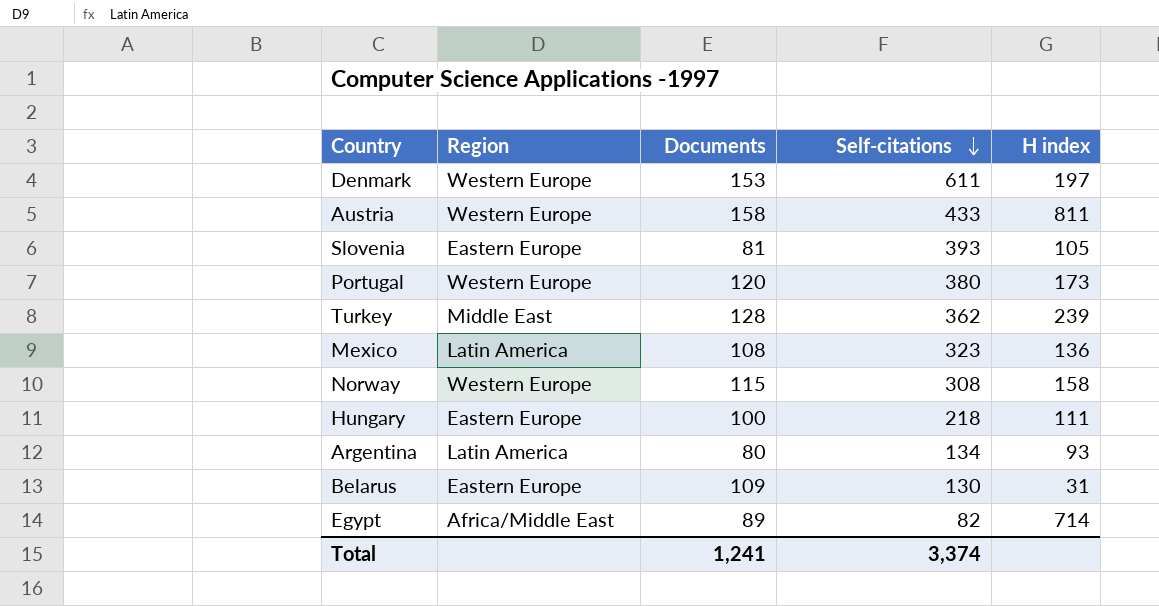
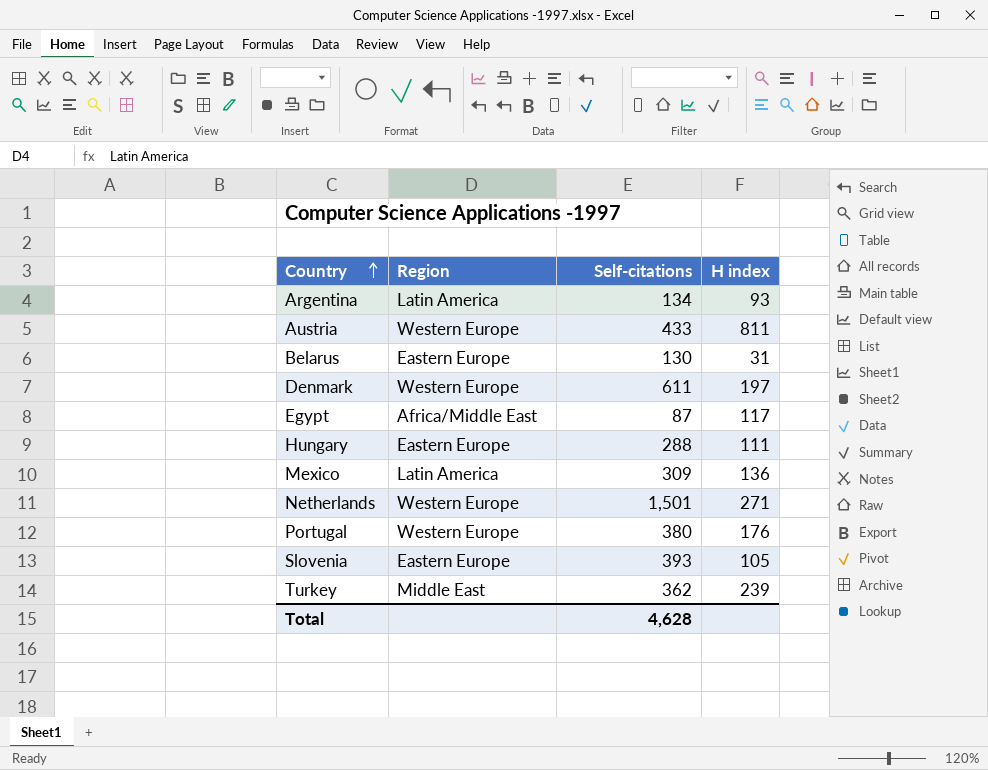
row order: Self-citations descending -> Country ascending
column Documents | position: 3 -> none
row Norway: Western Europe | 115 | 308 | 158 -> none
Egypt | Self-citations: 82 -> 87
Egypt | H index: 714 -> 117
Hungary | Self-citations: 218 -> 288
Mexico | Self-citations: 323 -> 309
row Netherlands: none -> Western Europe | 1,501 | 271
Portugal | H index: 173 -> 176
Total | Self-citations: 3,374 -> 4,628

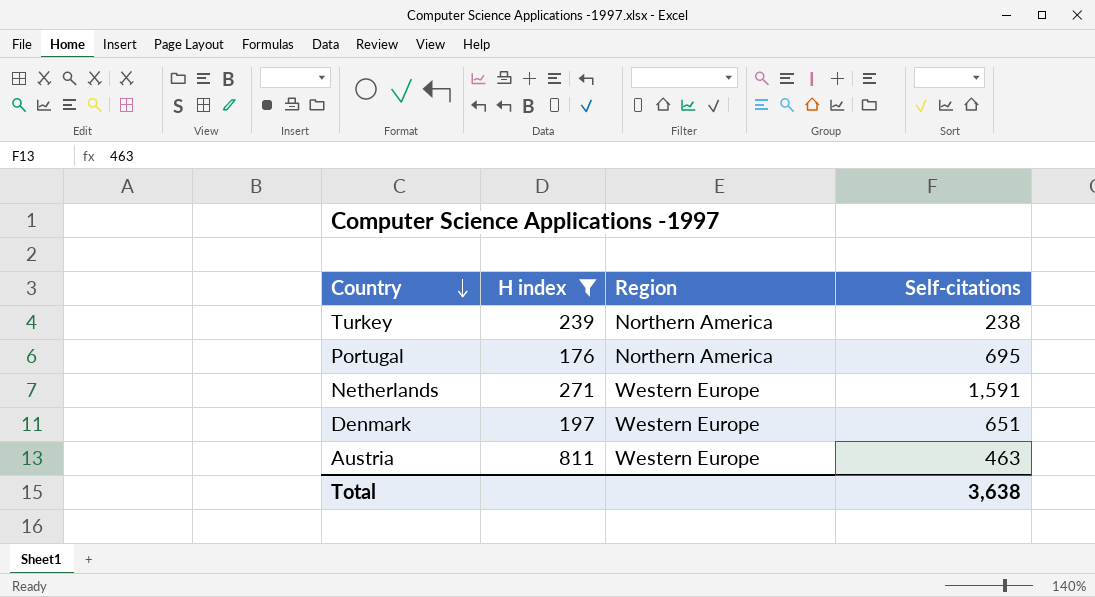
filter: none -> H index >= 176
row order: Country ascending -> Country descending
column H index | position: 4 -> 2
Turkey | Region: Middle East -> Northern America
Turkey | Self-citations: 362 -> 238
Portugal | Region: Western Europe -> Northern America
Portugal | Self-citations: 380 -> 695
Netherlands | Self-citations: 1,501 -> 1,591
Denmark | Self-citations: 611 -> 651
Austria | Self-citations: 433 -> 463
Total | Self-citations: 4,628 -> 3,638

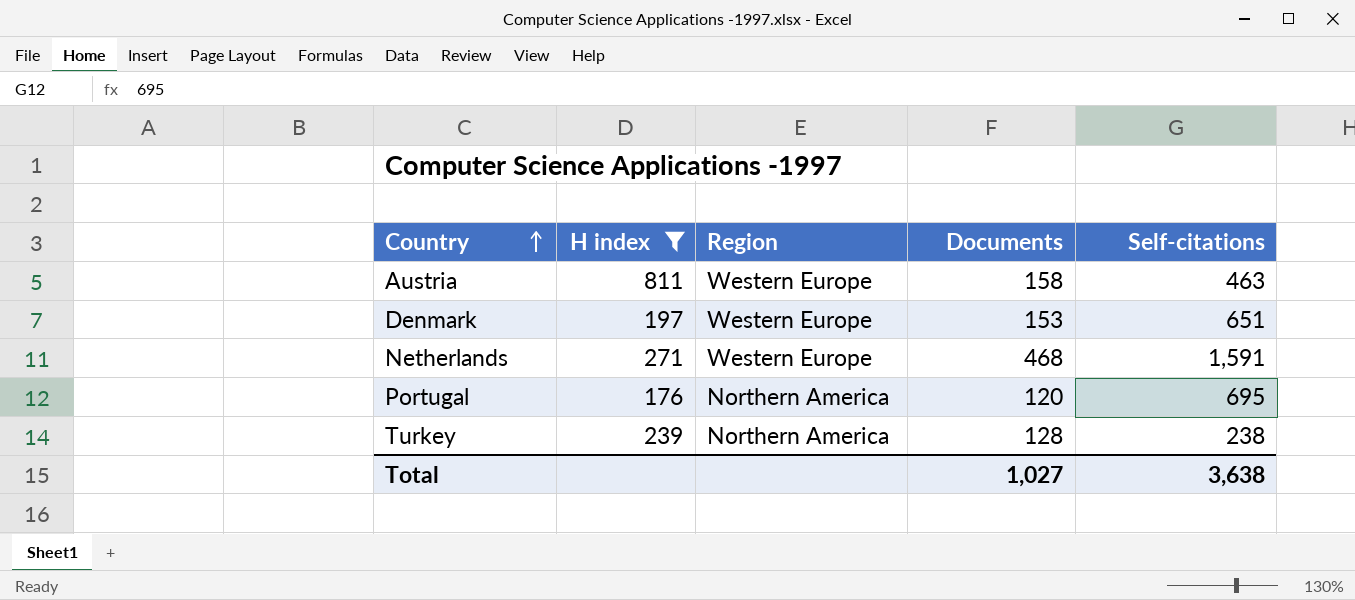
row order: Country descending -> Country ascending
column Documents | position: none -> 4

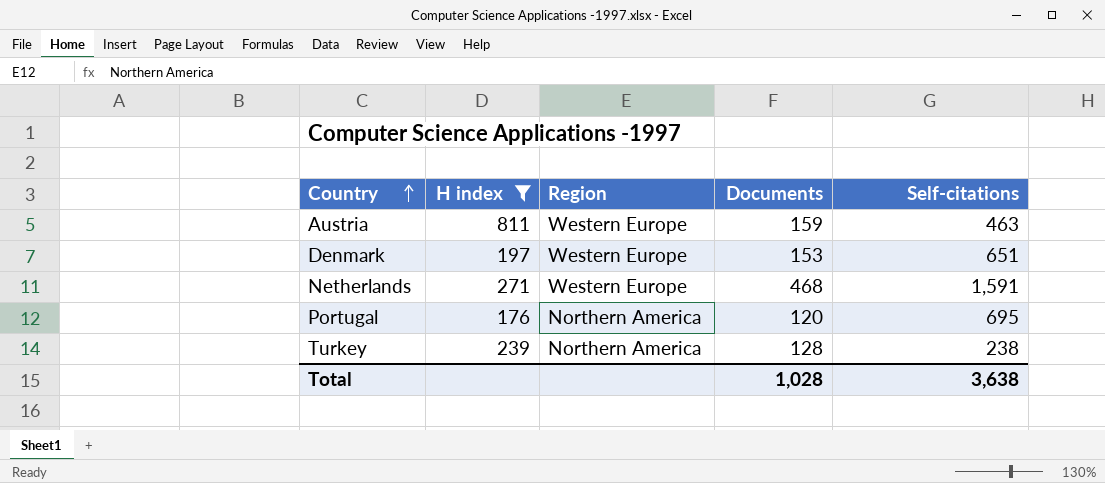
Austria | Documents: 158 -> 159
Total | Documents: 1,027 -> 1,028

